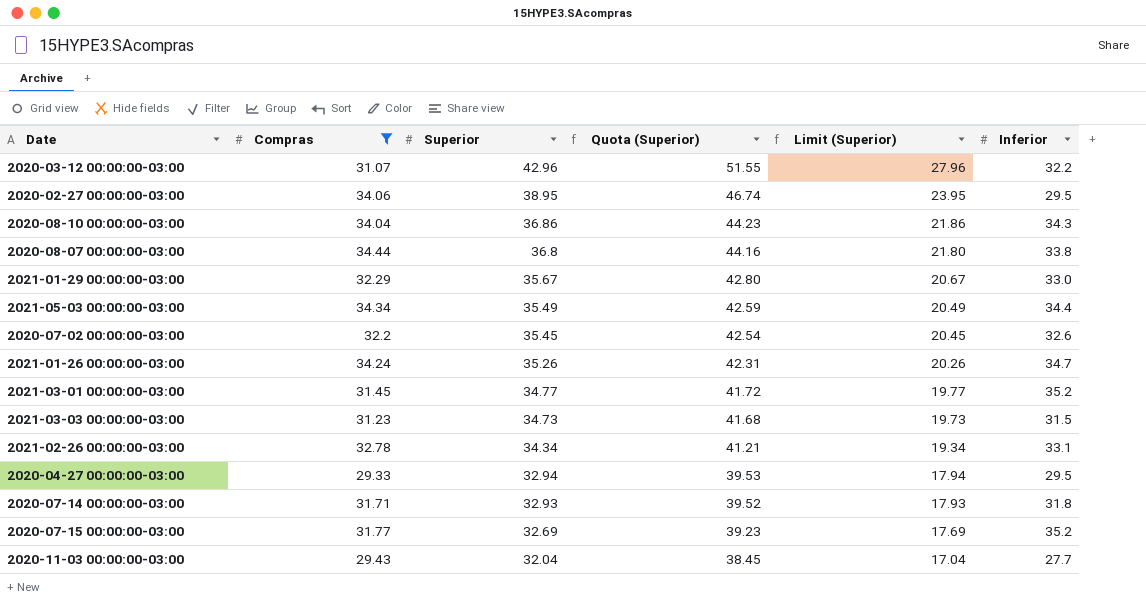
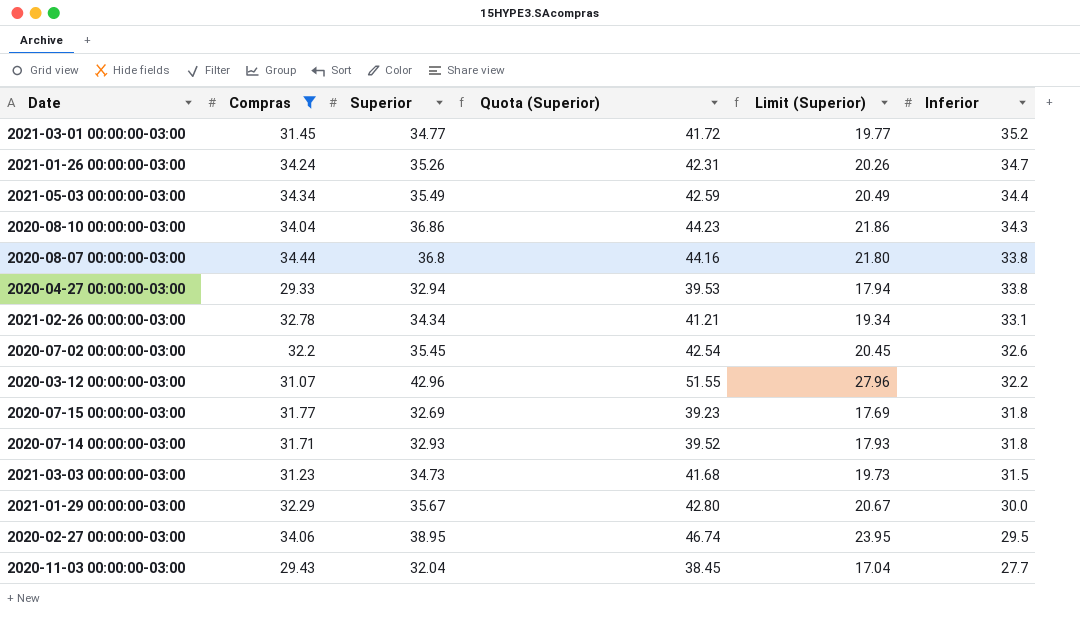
row order: Superior descending -> Inferior descending
2020-04-27 00:00:00-03:00 | Inferior: 29.5 -> 33.8
2020-07-15 00:00:00-03:00 | Inferior: 35.2 -> 31.8
2021-01-29 00:00:00-03:00 | Inferior: 33.0 -> 30.0

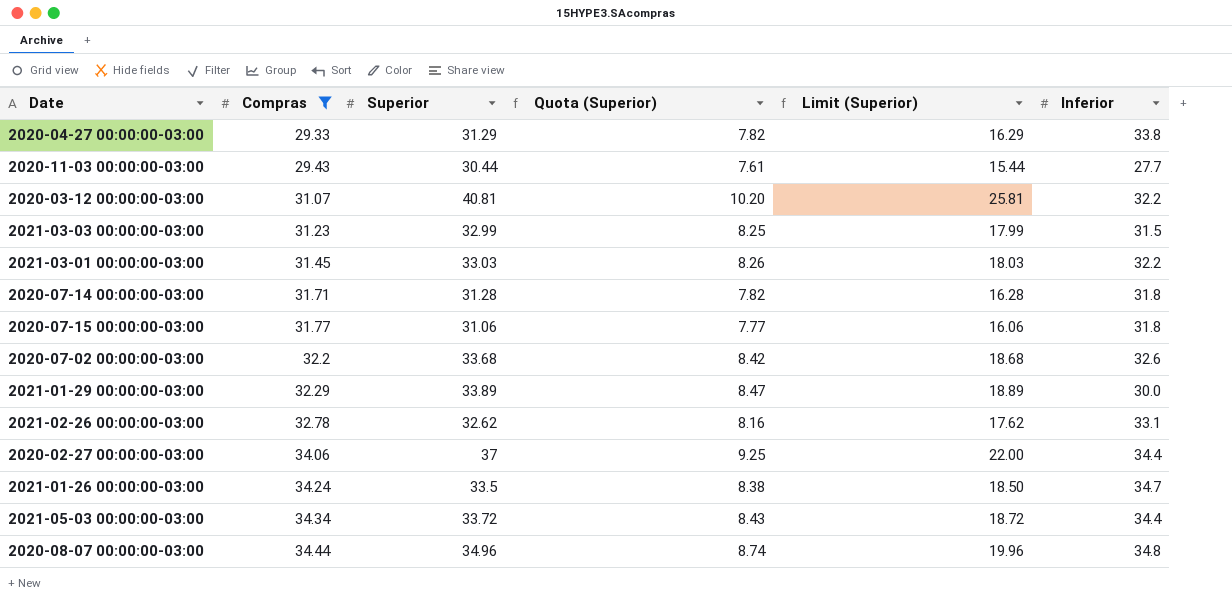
row order: Inferior descending -> Compras ascending
column Quota (Superior) | formula: [Superior] * 1.2 -> [Superior] * 0.25
row 2020-08-10 00:00:00-03:00: 34.04 | 36.86 | 44.23 | 21.86 | 34.3 -> none
2020-04-27 00:00:00-03:00 | Superior: 32.94 -> 31.29
2020-04-27 00:00:00-03:00 | Limit (Superior): 17.94 -> 16.29
2020-11-03 00:00:00-03:00 | Superior: 32.04 -> 30.44
2020-11-03 00:00:00-03:00 | Limit (Superior): 17.04 -> 15.44
2020-03-12 00:00:00-03:00 | Superior: 42.96 -> 40.81
2020-03-12 00:00:00-03:00 | Limit (Superior): 27.96 -> 25.81
2021-03-03 00:00:00-03:00 | Superior: 34.73 -> 32.99
2021-03-03 00:00:00-03:00 | Limit (Superior): 19.73 -> 17.99
2021-03-01 00:00:00-03:00 | Superior: 34.77 -> 33.03
2021-03-01 00:00:00-03:00 | Limit (Superior): 19.77 -> 18.03
2021-03-01 00:00:00-03:00 | Inferior: 35.2 -> 32.2
2020-07-14 00:00:00-03:00 | Superior: 32.93 -> 31.28
2020-07-14 00:00:00-03:00 | Limit (Superior): 17.93 -> 16.28
2020-07-15 00:00:00-03:00 | Superior: 32.69 -> 31.06
2020-07-15 00:00:00-03:00 | Limit (Superior): 17.69 -> 16.06
2020-07-02 00:00:00-03:00 | Superior: 35.45 -> 33.68
2020-07-02 00:00:00-03:00 | Limit (Superior): 20.45 -> 18.68
2021-01-29 00:00:00-03:00 | Superior: 35.67 -> 33.89
2021-01-29 00:00:00-03:00 | Limit (Superior): 20.67 -> 18.89
2021-02-26 00:00:00-03:00 | Superior: 34.34 -> 32.62
2021-02-26 00:00:00-03:00 | Limit (Superior): 19.34 -> 17.62
2020-02-27 00:00:00-03:00 | Superior: 38.95 -> 37
2020-02-27 00:00:00-03:00 | Limit (Superior): 23.95 -> 22.00
2020-02-27 00:00:00-03:00 | Inferior: 29.5 -> 34.4
2021-01-26 00:00:00-03:00 | Superior: 35.26 -> 33.5
2021-01-26 00:00:00-03:00 | Limit (Superior): 20.26 -> 18.50
2021-05-03 00:00:00-03:00 | Superior: 35.49 -> 33.72
2021-05-03 00:00:00-03:00 | Limit (Superior): 20.49 -> 18.72
2020-08-07 00:00:00-03:00 | Superior: 36.8 -> 34.96
2020-08-07 00:00:00-03:00 | Limit (Superior): 21.80 -> 19.96
2020-08-07 00:00:00-03:00 | Inferior: 33.8 -> 34.8

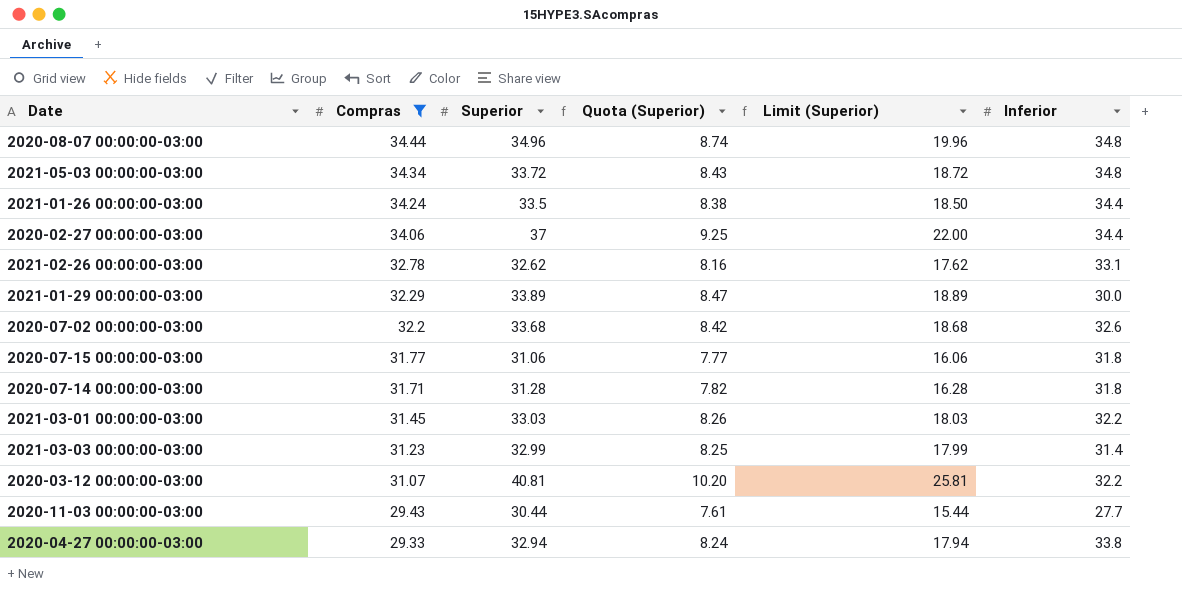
row order: Compras ascending -> Compras descending
2021-05-03 00:00:00-03:00 | Inferior: 34.4 -> 34.8
2021-01-26 00:00:00-03:00 | Inferior: 34.7 -> 34.4
2021-03-03 00:00:00-03:00 | Inferior: 31.5 -> 31.4
2020-04-27 00:00:00-03:00 | Superior: 31.29 -> 32.94
2020-04-27 00:00:00-03:00 | Quota (Superior): 7.82 -> 8.24
2020-04-27 00:00:00-03:00 | Limit (Superior): 16.29 -> 17.94

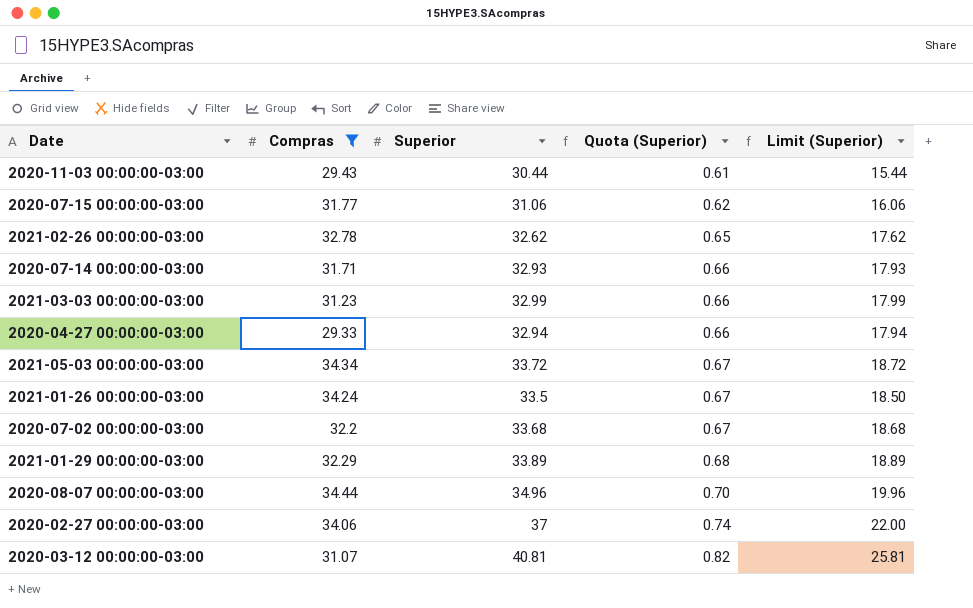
row order: Compras descending -> Quota (Superior) ascending
column Inferior | position: 6 -> none
column Quota (Superior) | formula: [Superior] * 0.25 -> [Superior] * 0.02
row 2021-03-01 00:00:00-03:00: 31.45 | 33.03 | 8.26 | 18.03 | 32.2 -> none
2020-07-14 00:00:00-03:00 | Superior: 31.28 -> 32.93
2020-07-14 00:00:00-03:00 | Limit (Superior): 16.28 -> 17.93

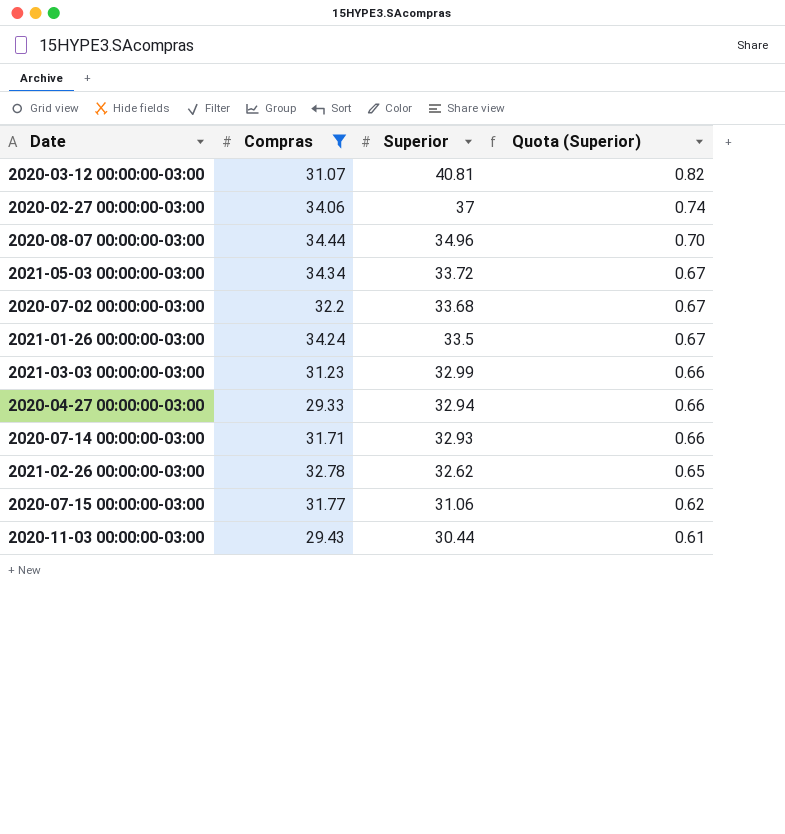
row order: Quota (Superior) ascending -> Superior descending
column Limit (Superior) | formula: [Superior] - 15 -> none
row 2021-01-29 00:00:00-03:00: 32.29 | 33.89 | 0.68 | 18.89 -> none

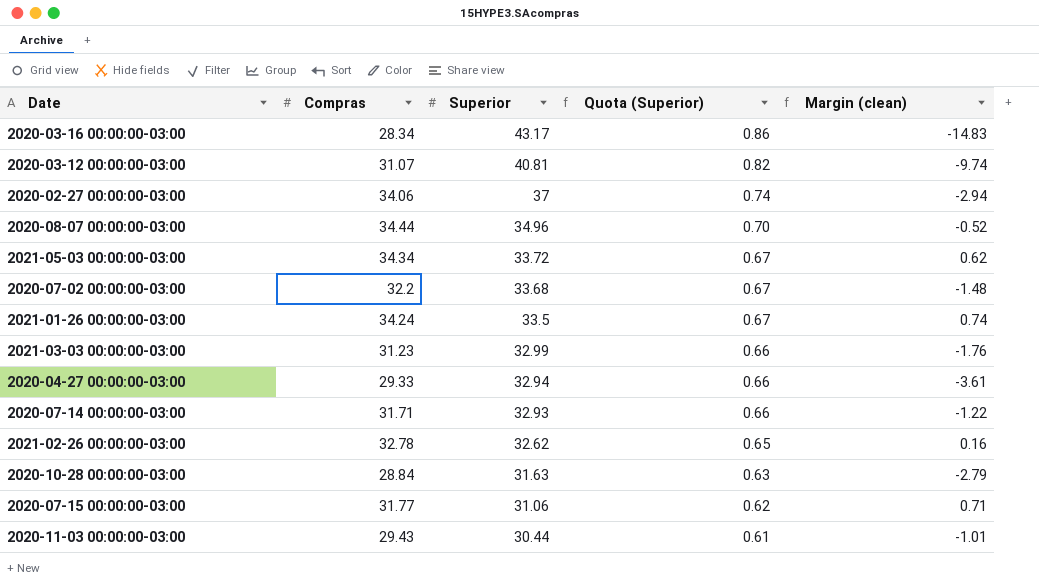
filter: Compras >= 29.33 -> none
column Margin (clean) | formula: none -> [Compras] - [Superior]

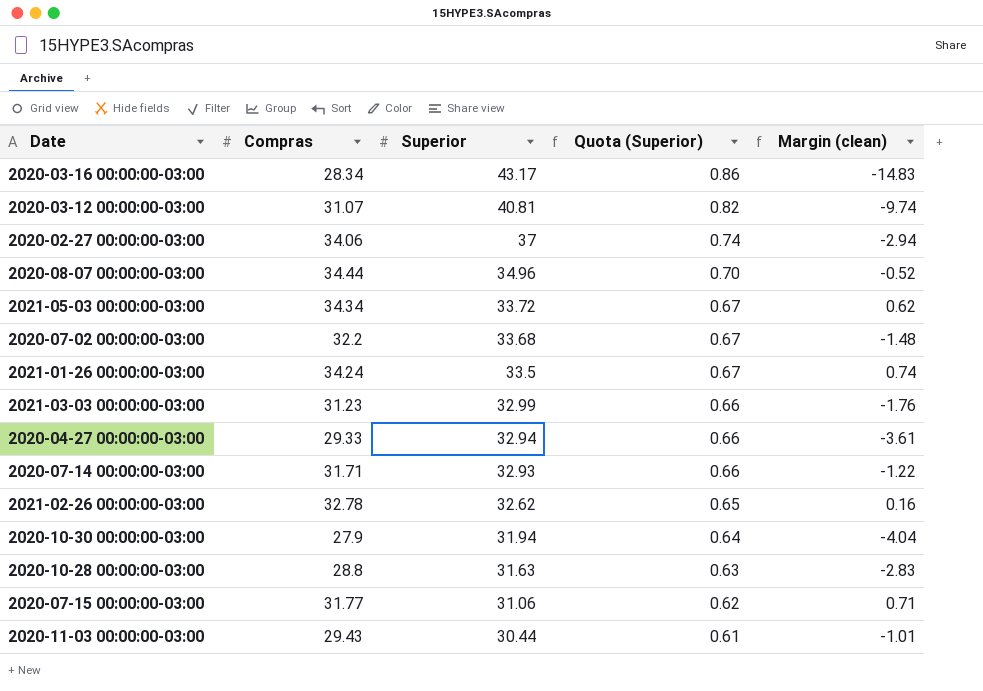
row 2020-10-30 00:00:00-03:00: none -> 27.9 | 31.94 | 0.64 | -4.04
2020-10-28 00:00:00-03:00 | Compras: 28.84 -> 28.8
2020-10-28 00:00:00-03:00 | Margin (clean): -2.79 -> -2.83

